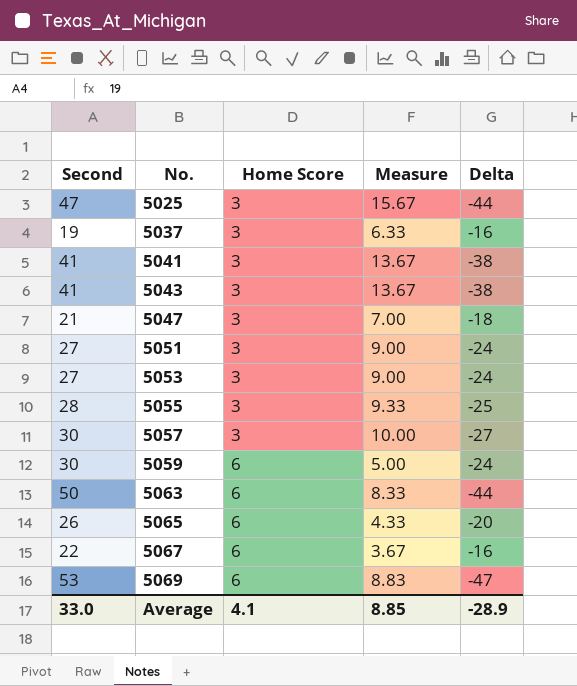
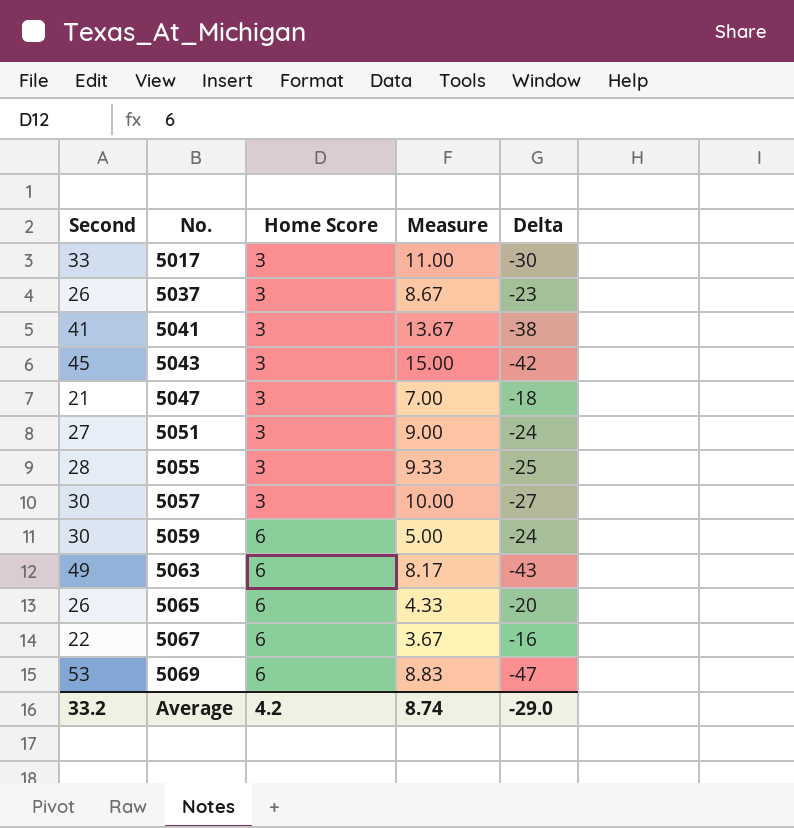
row 5025: 47 | 3 | 15.67 | -44 -> none
row 5053: 27 | 3 | 9.00 | -24 -> none
row 5017: none -> 33 | 3 | 11.00 | -30
5037 | Second: 19 -> 26
5037 | Measure: 6.33 -> 8.67
5037 | Delta: -16 -> -23
5043 | Second: 41 -> 45
5043 | Measure: 13.67 -> 15.00
5043 | Delta: -38 -> -42
5063 | Second: 50 -> 49
5063 | Measure: 8.33 -> 8.17
5063 | Delta: -44 -> -43
Average | Second: 33.0 -> 33.2
Average | Home Score: 4.1 -> 4.2
Average | Measure: 8.85 -> 8.74
Average | Delta: -28.9 -> -29.0

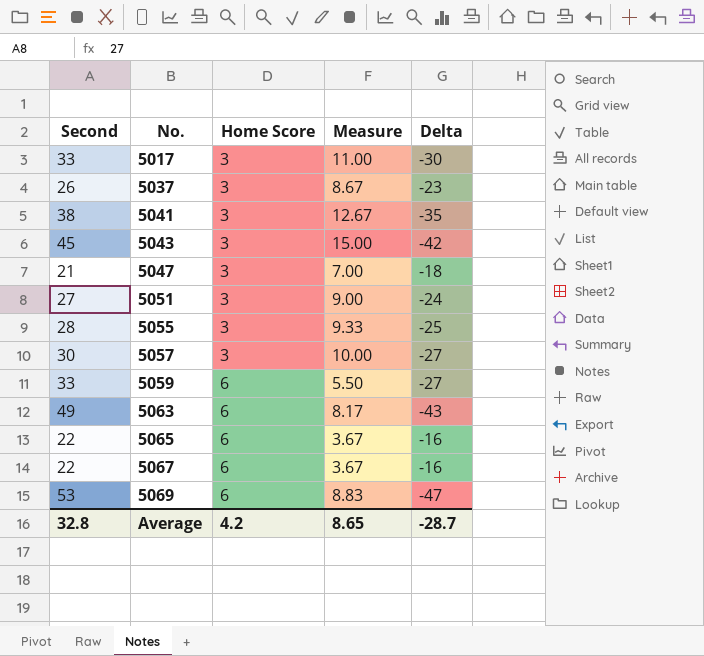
5041 | Second: 41 -> 38
5041 | Measure: 13.67 -> 12.67
5041 | Delta: -38 -> -35
5059 | Second: 30 -> 33
5059 | Measure: 5.00 -> 5.50
5059 | Delta: -24 -> -27
5065 | Second: 26 -> 22
5065 | Measure: 4.33 -> 3.67
5065 | Delta: -20 -> -16
Average | Second: 33.2 -> 32.8
Average | Measure: 8.74 -> 8.65
Average | Delta: -29.0 -> -28.7

